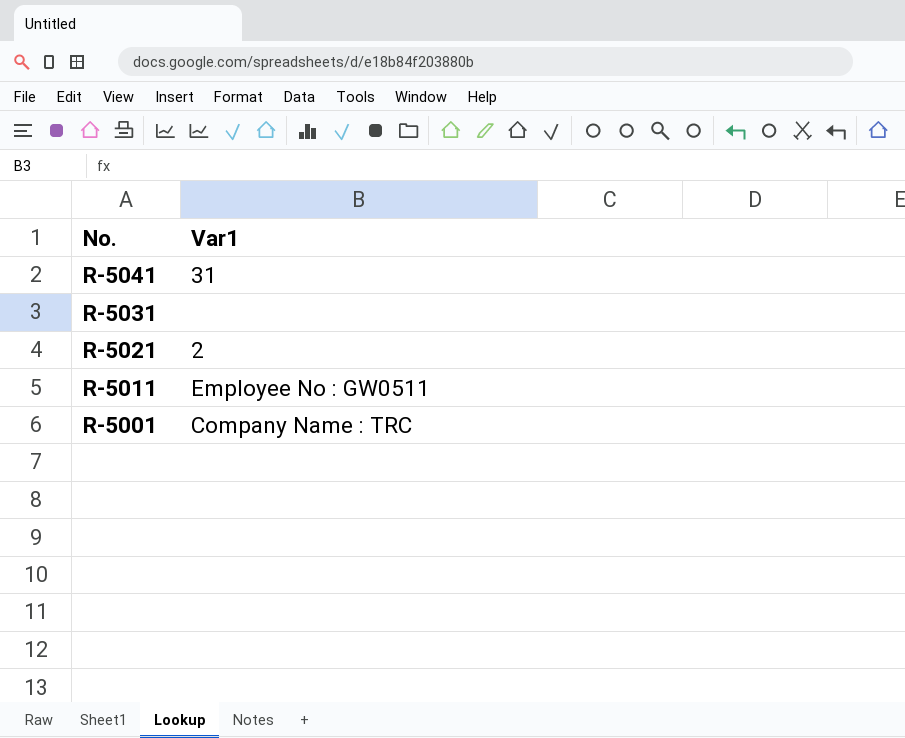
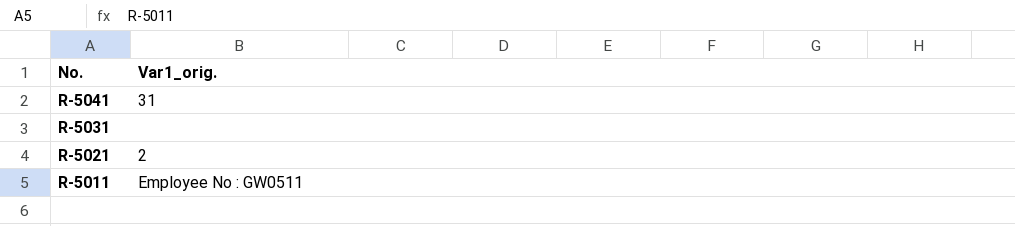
column name: Var1 -> Var1_orig.
row R-5001: Company Name : TRC -> none

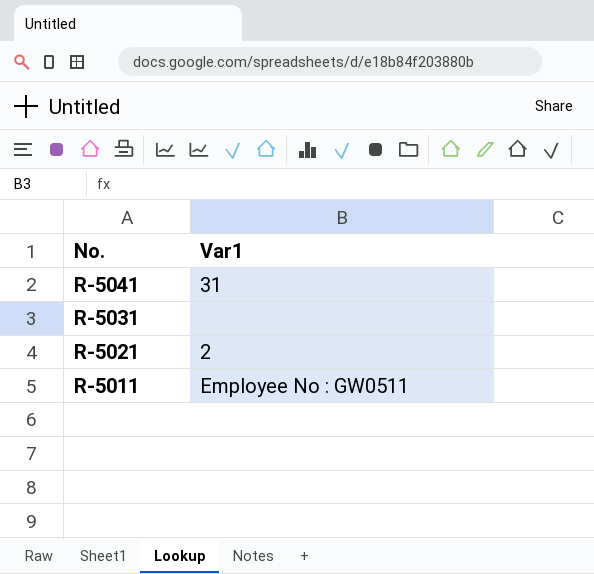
column name: Var1_orig. -> Var1

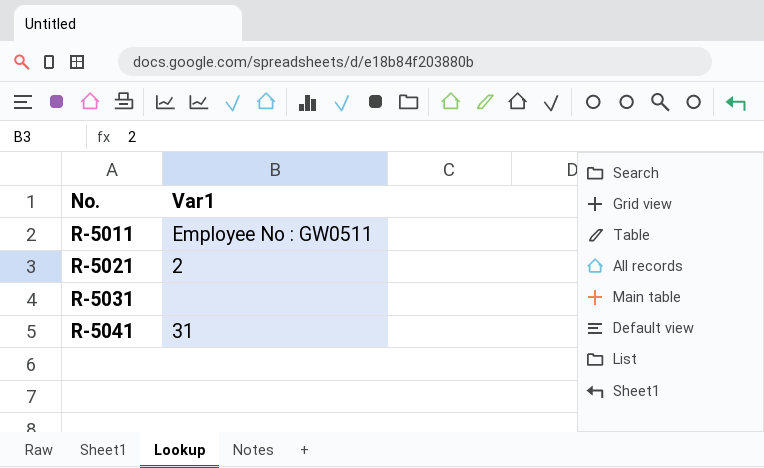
row order: No. descending -> No. ascending

